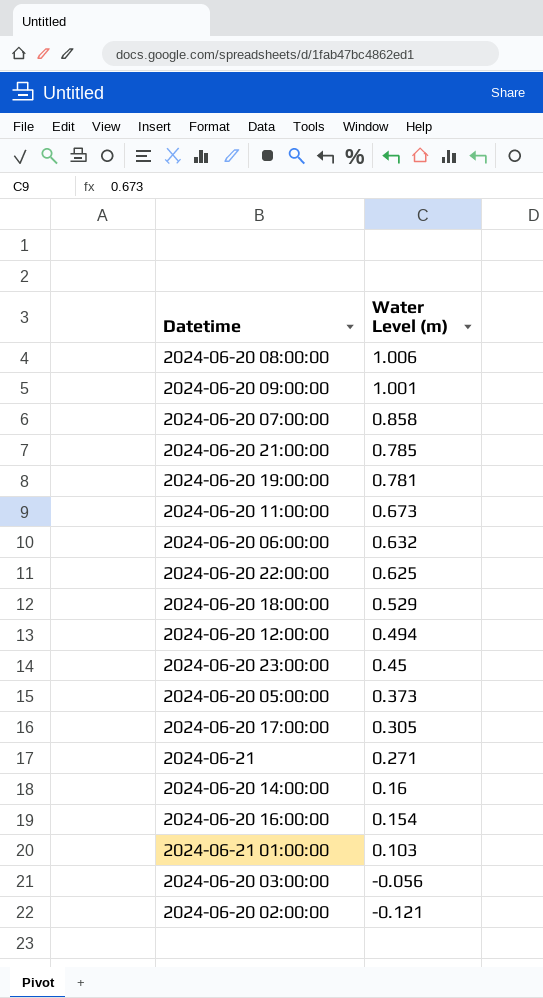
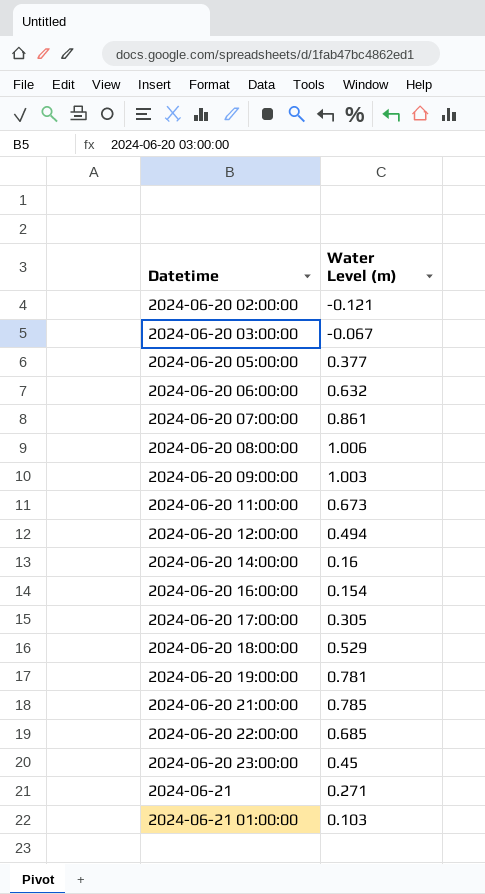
row order: Water Level (m) descending -> Datetime ascending
2024-06-20 03:00:00 | Water Level (m): -0.056 -> -0.067
2024-06-20 05:00:00 | Water Level (m): 0.373 -> 0.377
2024-06-20 07:00:00 | Water Level (m): 0.858 -> 0.861
2024-06-20 09:00:00 | Water Level (m): 1.001 -> 1.003
2024-06-20 22:00:00 | Water Level (m): 0.625 -> 0.685

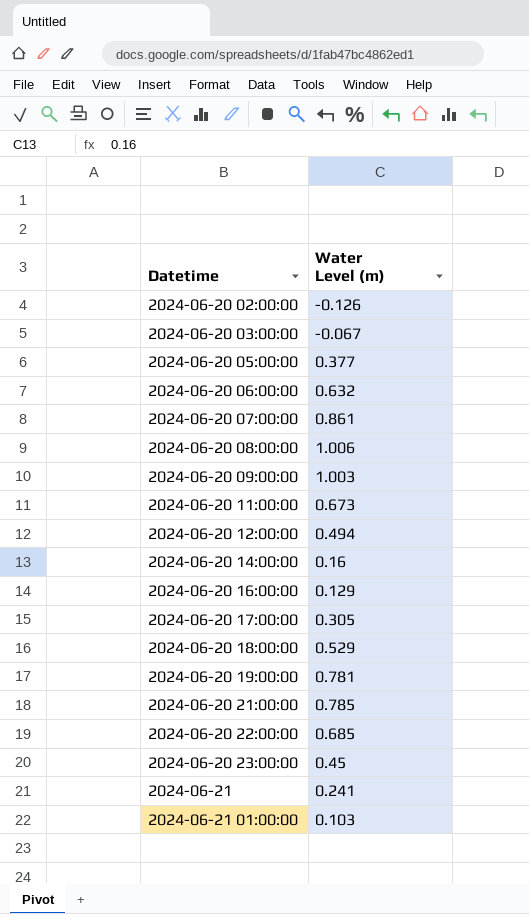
2024-06-20 02:00:00 | Water Level (m): -0.121 -> -0.126
2024-06-20 16:00:00 | Water Level (m): 0.154 -> 0.129
2024-06-21 | Water Level (m): 0.271 -> 0.241

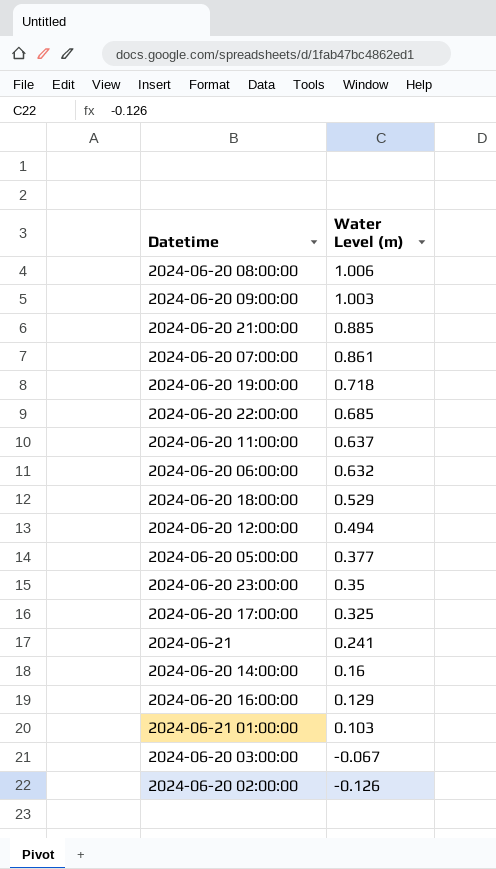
row order: Datetime ascending -> Water Level (m) descending
2024-06-20 21:00:00 | Water Level (m): 0.785 -> 0.885
2024-06-20 19:00:00 | Water Level (m): 0.781 -> 0.718
2024-06-20 11:00:00 | Water Level (m): 0.673 -> 0.637
2024-06-20 23:00:00 | Water Level (m): 0.45 -> 0.35
2024-06-20 17:00:00 | Water Level (m): 0.305 -> 0.325

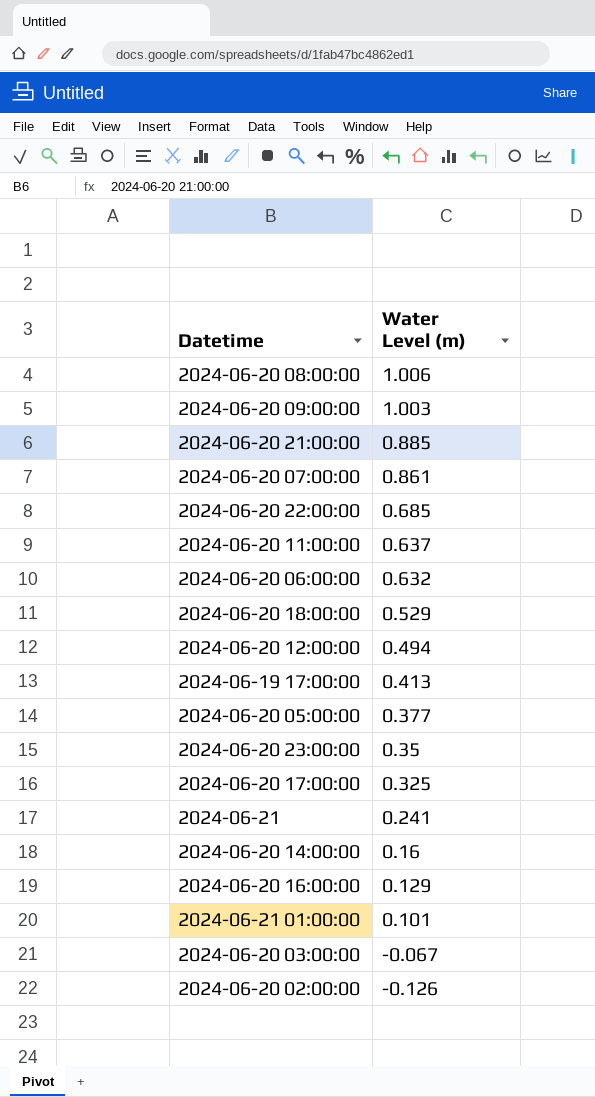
row 2024-06-20 19:00:00: 0.718 -> none
row 2024-06-19 17:00:00: none -> 0.413
2024-06-21 01:00:00 | Water Level (m): 0.103 -> 0.101

